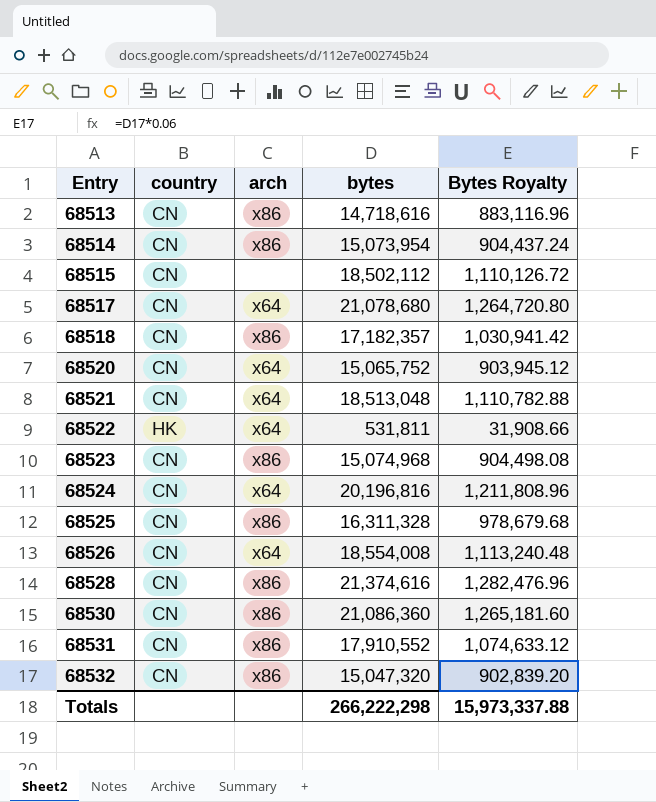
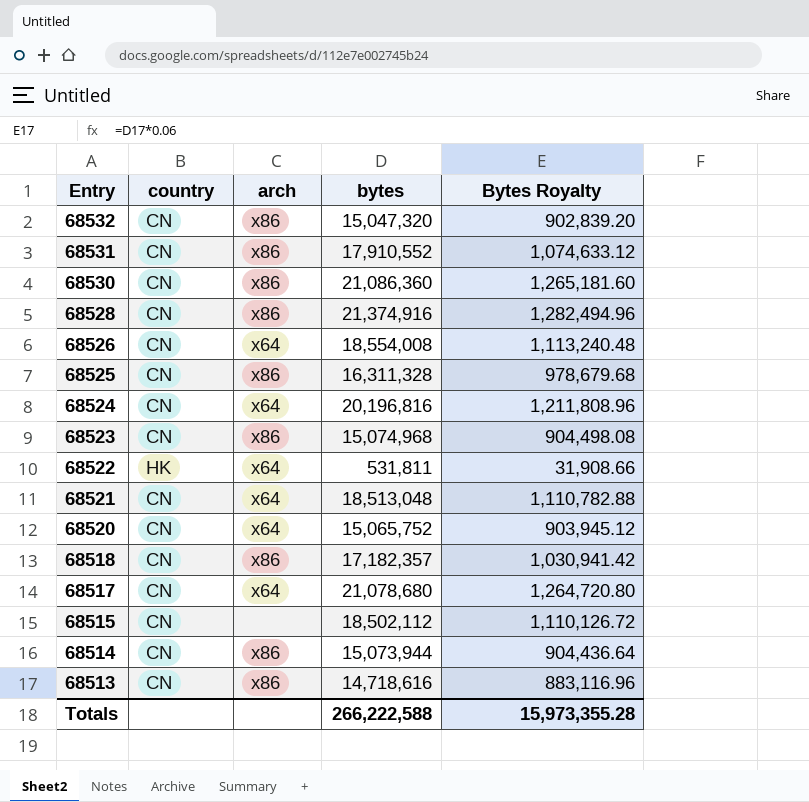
row order: Entry ascending -> Entry descending
68528 | bytes: 21,374,616 -> 21,374,916
68528 | Bytes Royalty: 1,282,476.96 -> 1,282,494.96
68514 | bytes: 15,073,954 -> 15,073,944
68514 | Bytes Royalty: 904,437.24 -> 904,436.64
Totals | bytes: 266,222,298 -> 266,222,588
Totals | Bytes Royalty: 15,973,337.88 -> 15,973,355.28

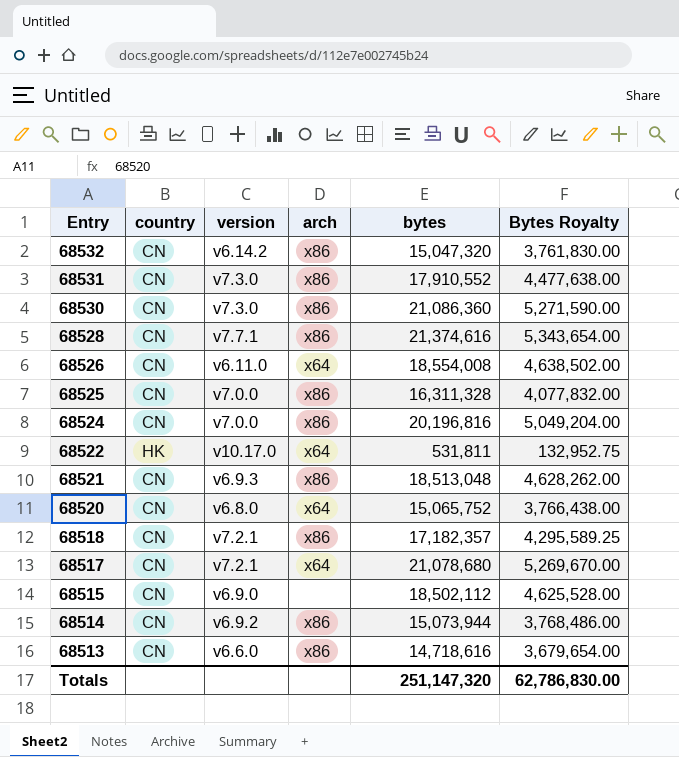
column version | position: none -> 3
column Bytes Royalty | formula: [bytes] * 0.06 -> [bytes] * 0.25
row 68523: CN | x86 | 15,074,968 | 904,498.08 -> none
68528 | bytes: 21,374,916 -> 21,374,616
68524 | arch: x64 -> x86
68521 | arch: x64 -> x86
Totals | bytes: 266,222,588 -> 251,147,320
Totals | Bytes Royalty: 15,973,355.28 -> 62,786,830.00

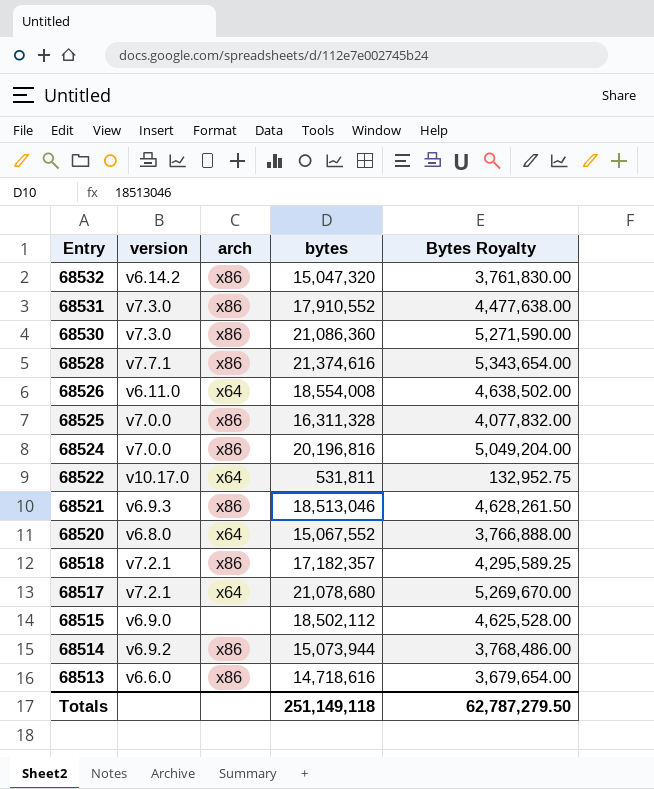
column country | position: 2 -> none
68521 | bytes: 18,513,048 -> 18,513,046
68521 | Bytes Royalty: 4,628,262.00 -> 4,628,261.50
68520 | bytes: 15,065,752 -> 15,067,552
68520 | Bytes Royalty: 3,766,438.00 -> 3,766,888.00
Totals | bytes: 251,147,320 -> 251,149,118
Totals | Bytes Royalty: 62,786,830.00 -> 62,787,279.50

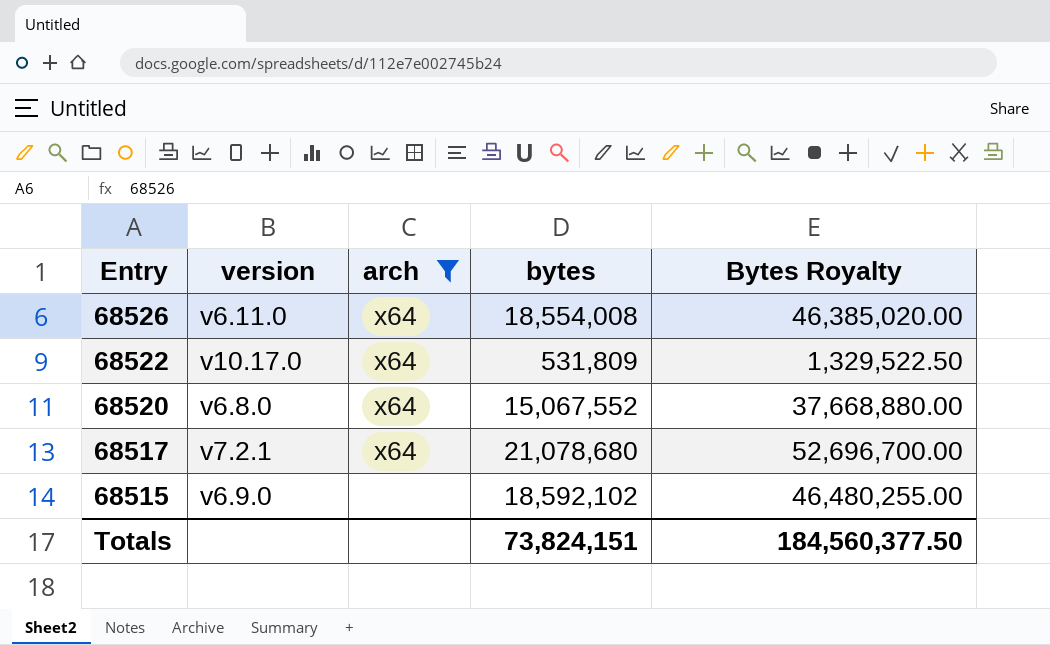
filter: none -> arch != x86
column Bytes Royalty | formula: [bytes] * 0.25 -> [bytes] * 2.5
68522 | bytes: 531,811 -> 531,809
68515 | bytes: 18,502,112 -> 18,592,102
Totals | bytes: 251,149,118 -> 73,824,151
Totals | Bytes Royalty: 62,787,279.50 -> 184,560,377.50

